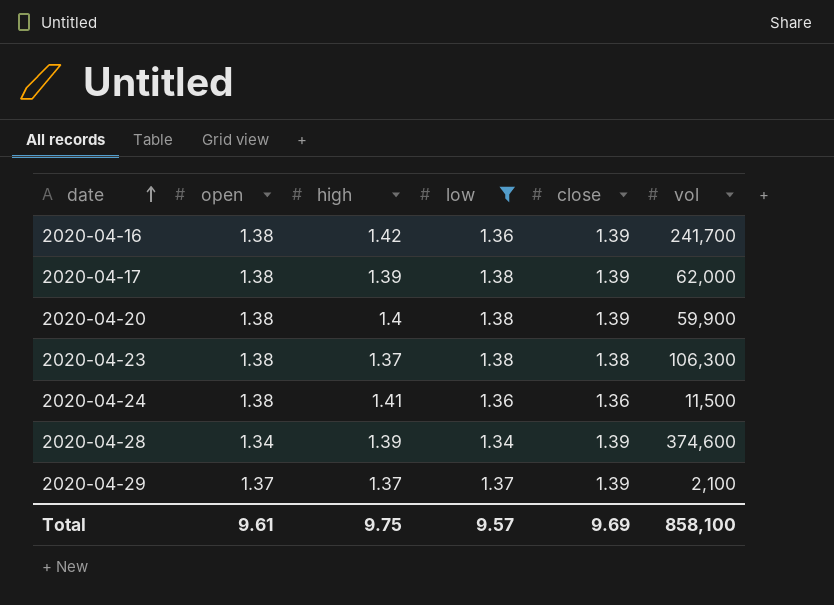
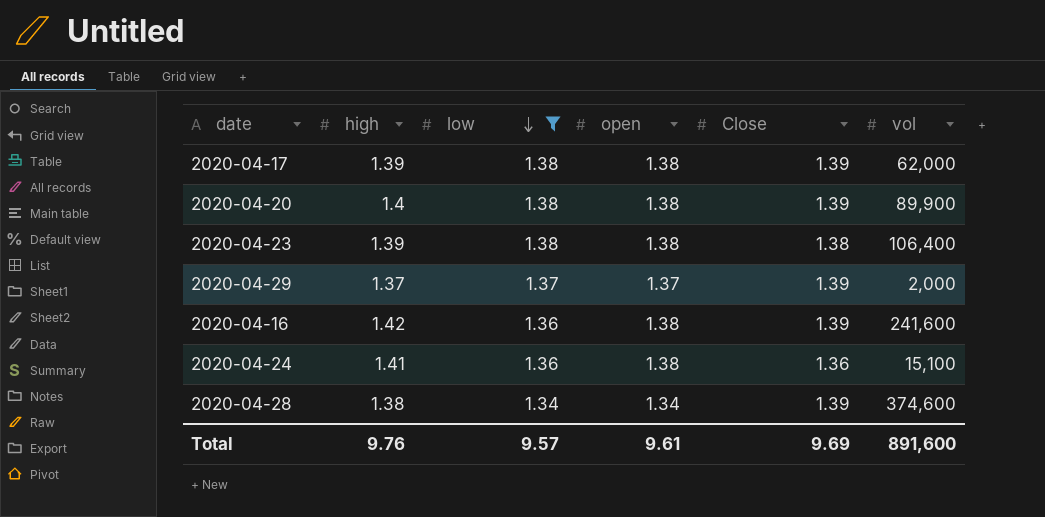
row order: date ascending -> low descending
column open | position: 2 -> 4
column name: close -> Close
2020-04-20 | vol: 59,900 -> 89,900
2020-04-23 | high: 1.37 -> 1.39
2020-04-23 | vol: 106,300 -> 106,400
2020-04-29 | vol: 2,100 -> 2,000
2020-04-16 | vol: 241,700 -> 241,600
2020-04-24 | vol: 11,500 -> 15,100
2020-04-28 | high: 1.39 -> 1.38
Total | high: 9.75 -> 9.76
Total | vol: 858,100 -> 891,600

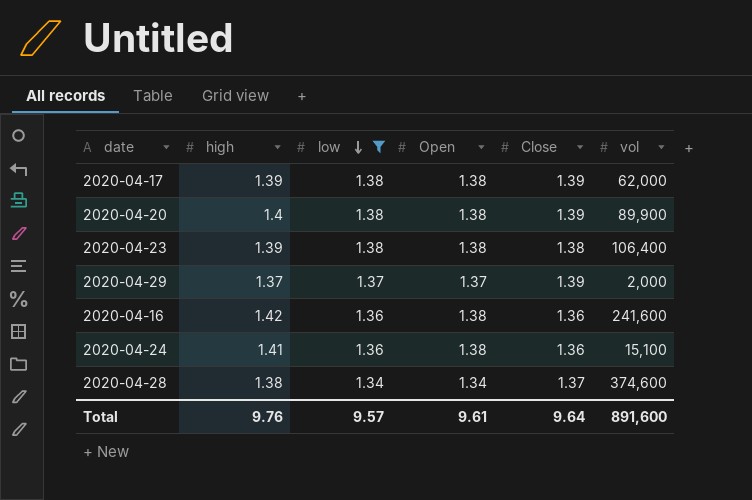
column name: open -> Open
2020-04-16 | Close: 1.39 -> 1.36
2020-04-28 | Close: 1.39 -> 1.37
Total | Close: 9.69 -> 9.64

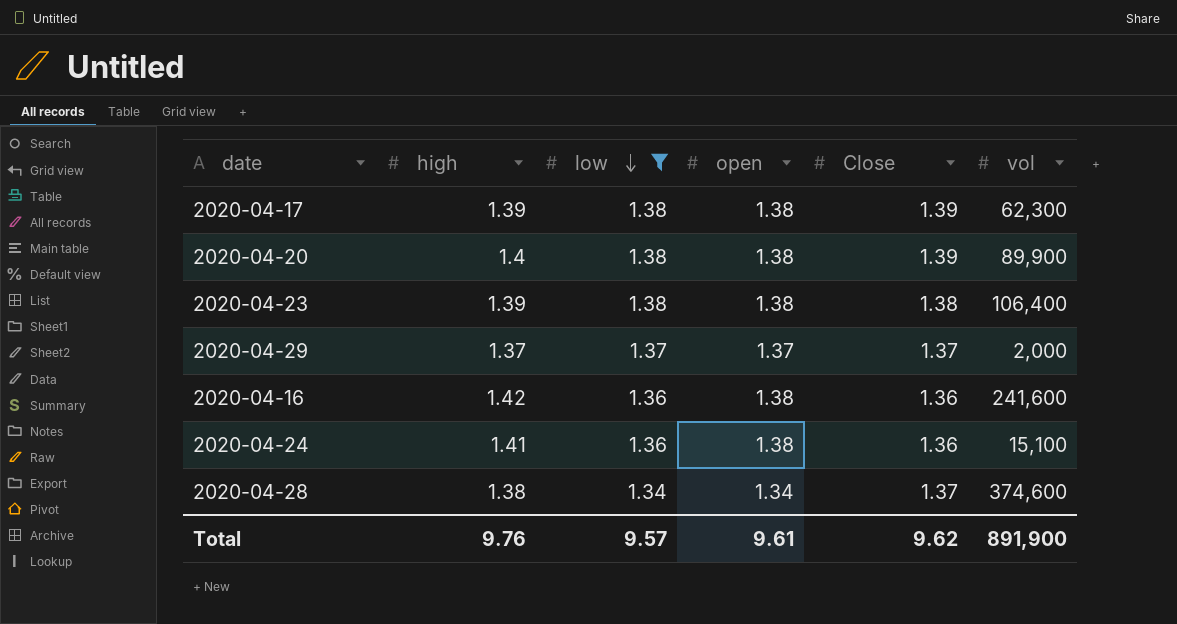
column name: Open -> open
2020-04-17 | vol: 62,000 -> 62,300
2020-04-29 | Close: 1.39 -> 1.37
Total | Close: 9.64 -> 9.62
Total | vol: 891,600 -> 891,900

